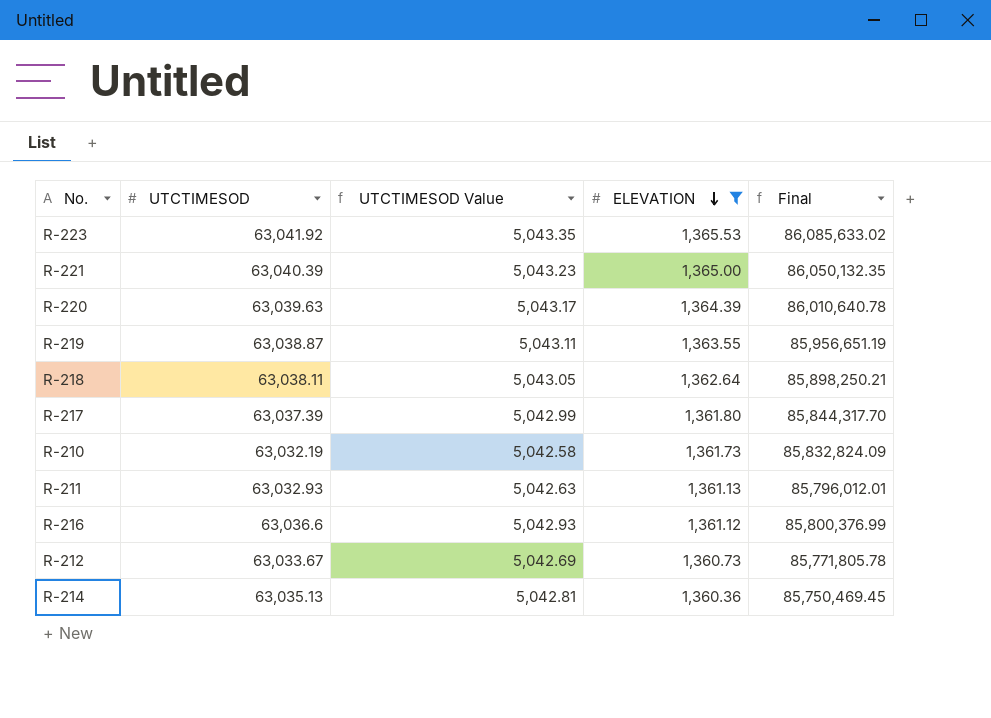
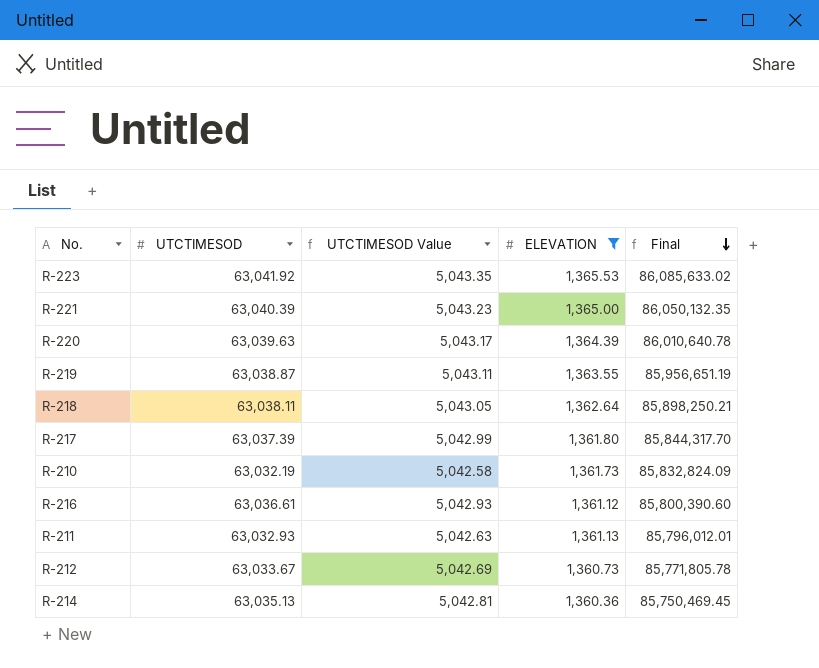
row order: ELEVATION descending -> Final descending
R-216 | UTCTIMESOD: 63,036.6 -> 63,036.61
R-216 | Final: 85,800,376.99 -> 85,800,390.60

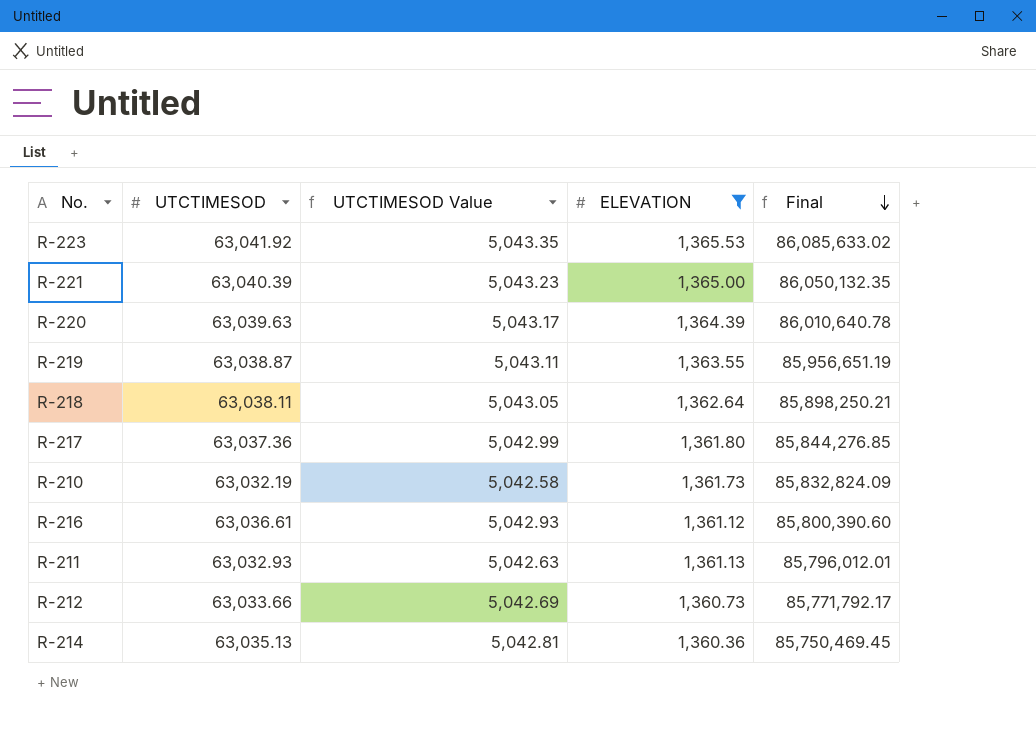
R-217 | UTCTIMESOD: 63,037.39 -> 63,037.36
R-217 | Final: 85,844,317.70 -> 85,844,276.85
R-212 | UTCTIMESOD: 63,033.67 -> 63,033.66
R-212 | Final: 85,771,805.78 -> 85,771,792.17

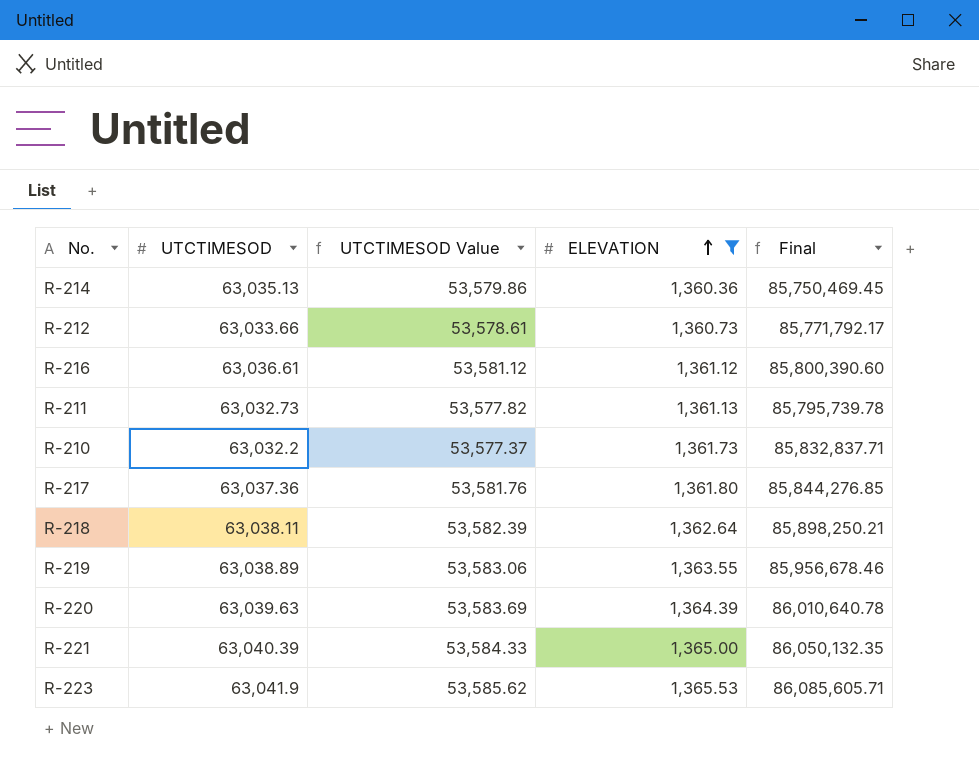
row order: Final descending -> ELEVATION ascending
column UTCTIMESOD Value | formula: [UTCTIMESOD] * 0.08 -> [UTCTIMESOD] * 0.85
R-211 | UTCTIMESOD: 63,032.93 -> 63,032.73
R-211 | Final: 85,796,012.01 -> 85,795,739.78
R-210 | UTCTIMESOD: 63,032.19 -> 63,032.2
R-210 | Final: 85,832,824.09 -> 85,832,837.71
R-219 | UTCTIMESOD: 63,038.87 -> 63,038.89
R-219 | Final: 85,956,651.19 -> 85,956,678.46
R-223 | UTCTIMESOD: 63,041.92 -> 63,041.9
R-223 | Final: 86,085,633.02 -> 86,085,605.71

